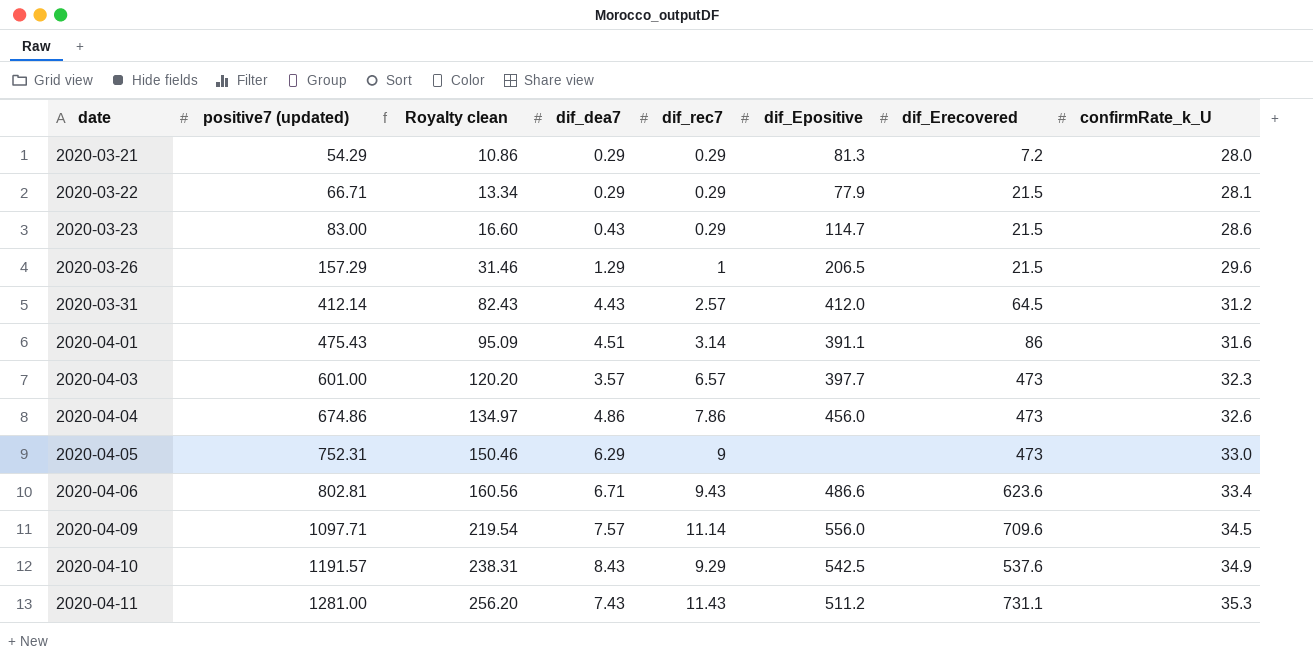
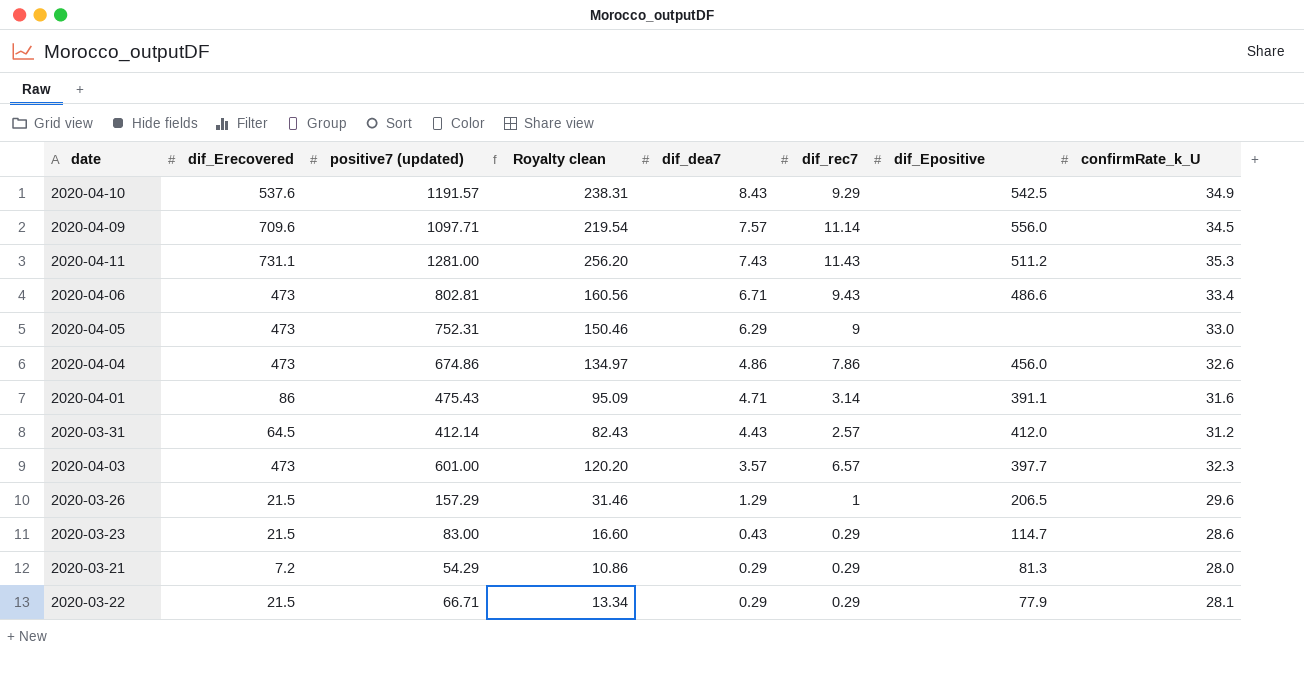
row order: date ascending -> dif_dea7 descending
column dif_Erecovered | position: 7 -> 2
2020-04-06 | dif_Erecovered: 623.6 -> 473
2020-04-01 | dif_dea7: 4.51 -> 4.71

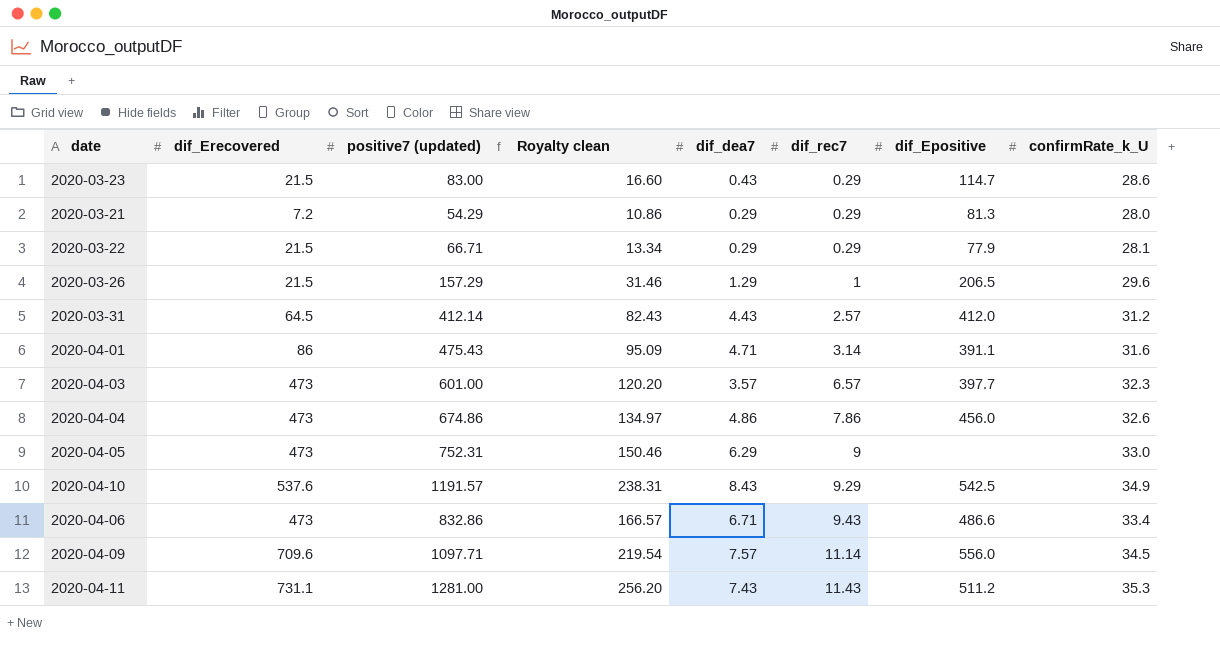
row order: dif_dea7 descending -> dif_rec7 ascending
2020-04-06 | positive7 (updated): 802.81 -> 832.86
2020-04-06 | Royalty clean: 160.56 -> 166.57

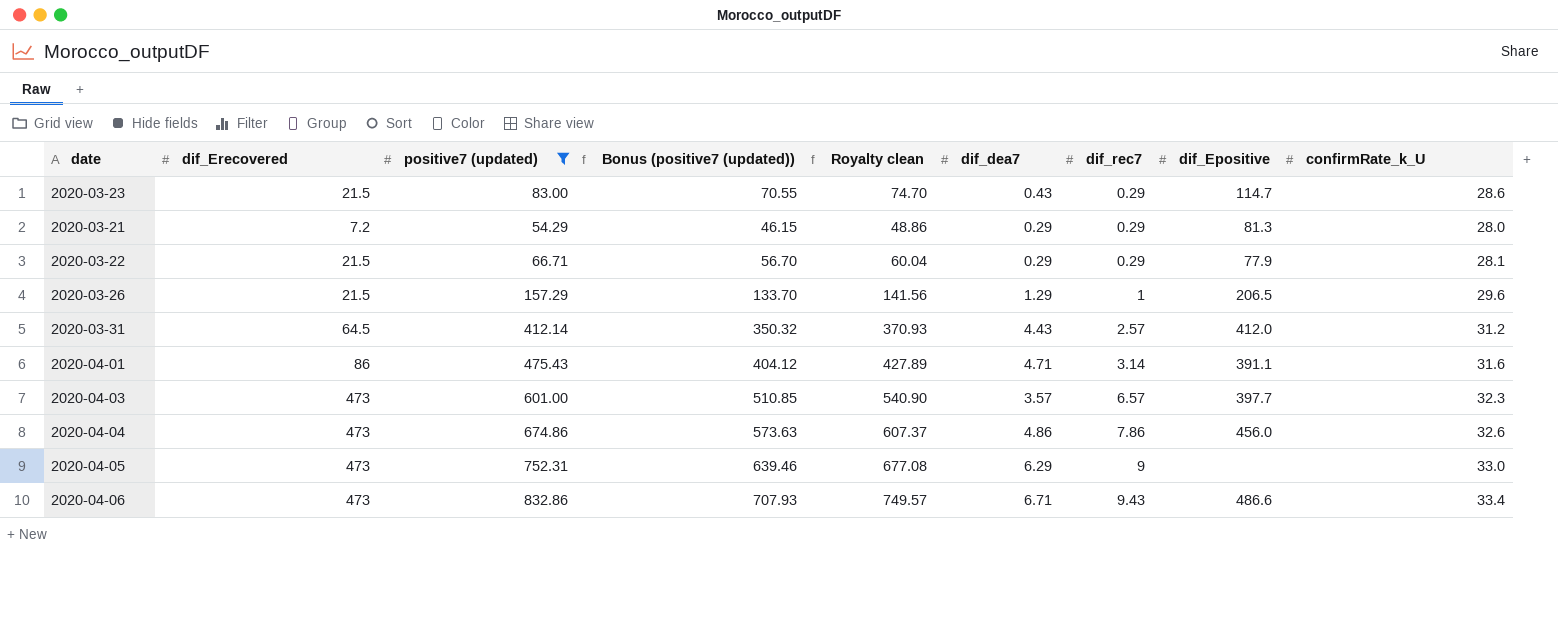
filter: none -> positive7 (updated) <= 832.86
column Bonus (positive7 (updated)) | formula: none -> [positive7 (updated)] * 0.85
column Royalty clean | formula: [positive7 (updated)] * 0.2 -> [positive7 (updated)] * 0.9

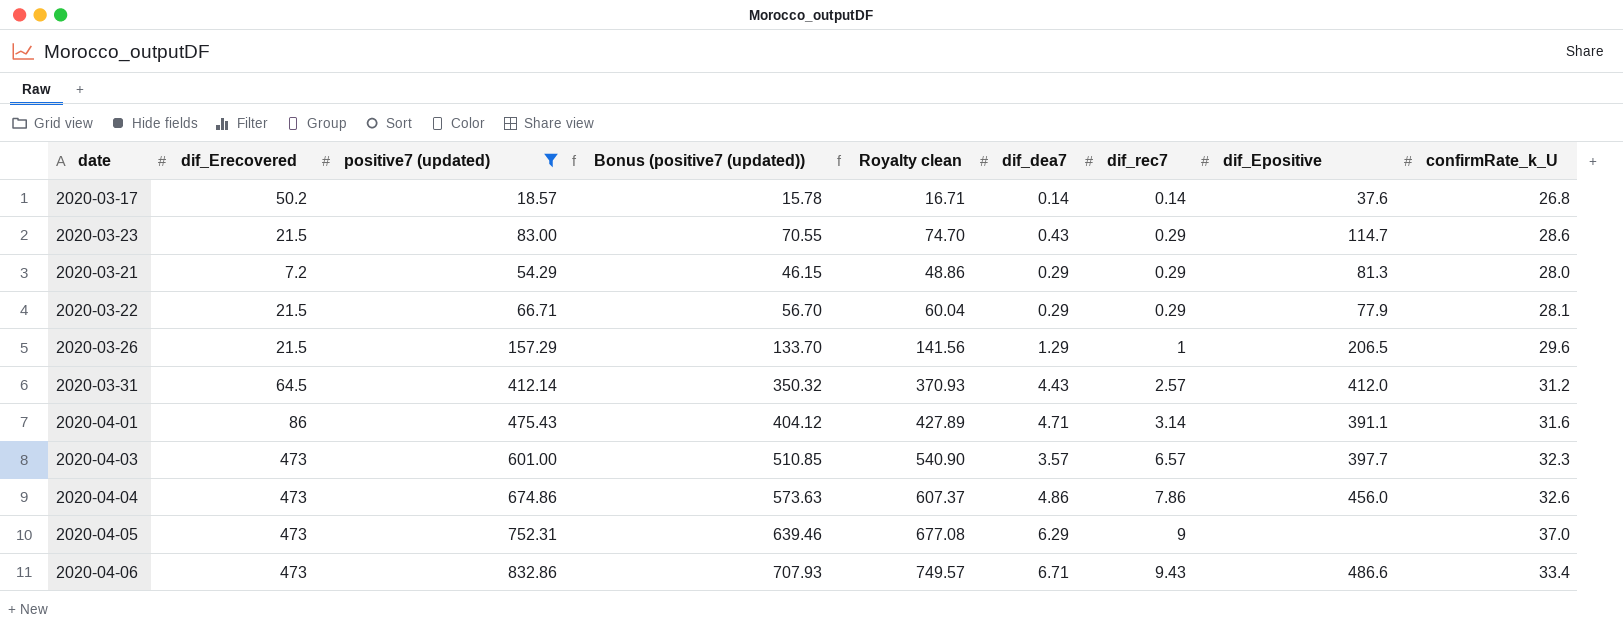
row 2020-03-17: none -> 50.2 | 18.57 | 15.78 | 16.71 | 0.14 | 0.14 | 37.6 | 26.8
2020-04-05 | confirmRate_k_U: 33.0 -> 37.0

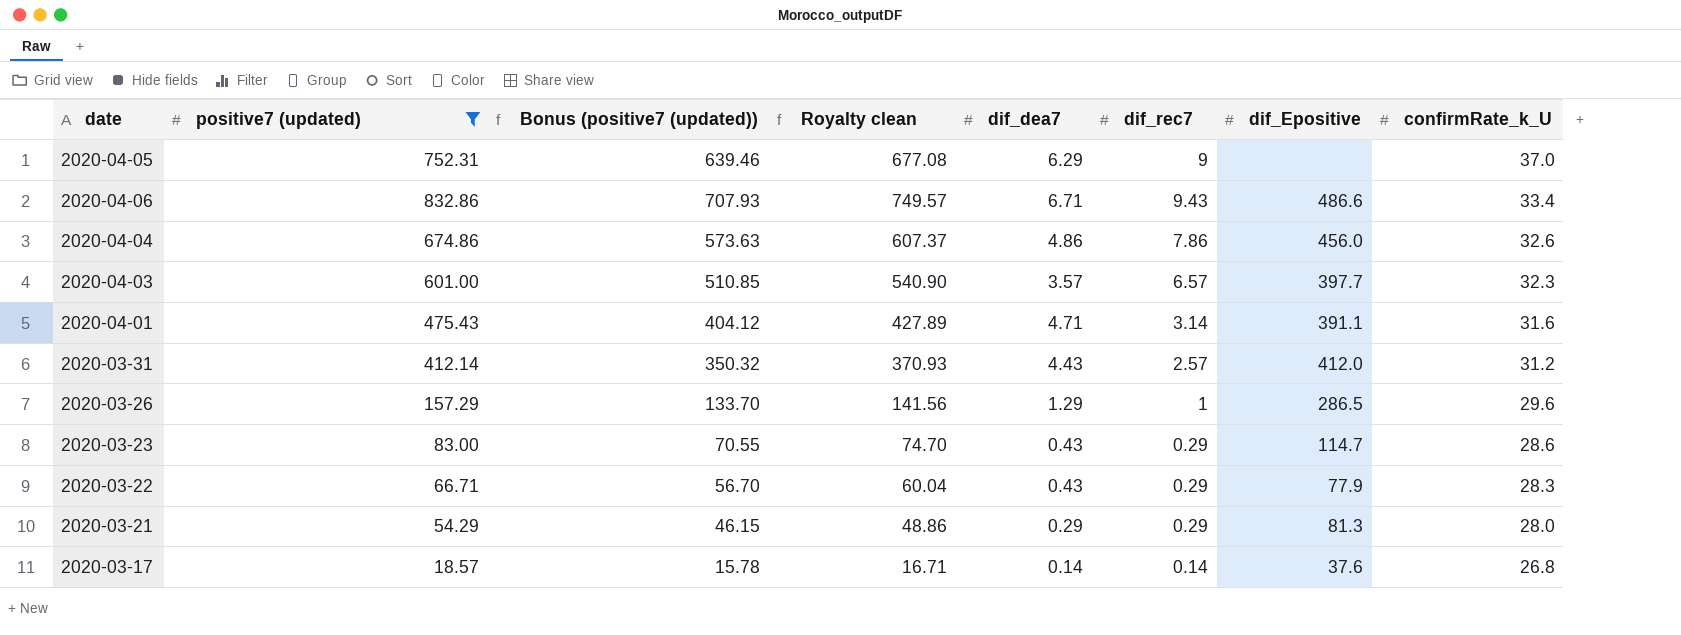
row order: dif_rec7 ascending -> confirmRate_k_U descending
column dif_Erecovered | position: 2 -> none
2020-03-26 | dif_Epositive: 206.5 -> 286.5
2020-03-22 | dif_dea7: 0.29 -> 0.43
2020-03-22 | confirmRate_k_U: 28.1 -> 28.3

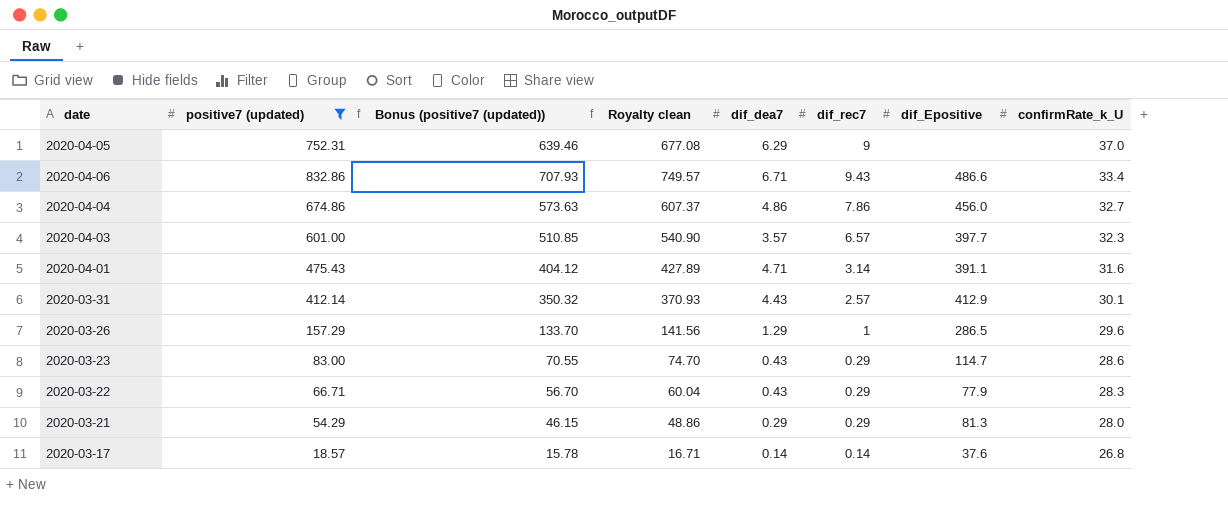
2020-04-04 | confirmRate_k_U: 32.6 -> 32.7
2020-03-31 | dif_Epositive: 412.0 -> 412.9
2020-03-31 | confirmRate_k_U: 31.2 -> 30.1

